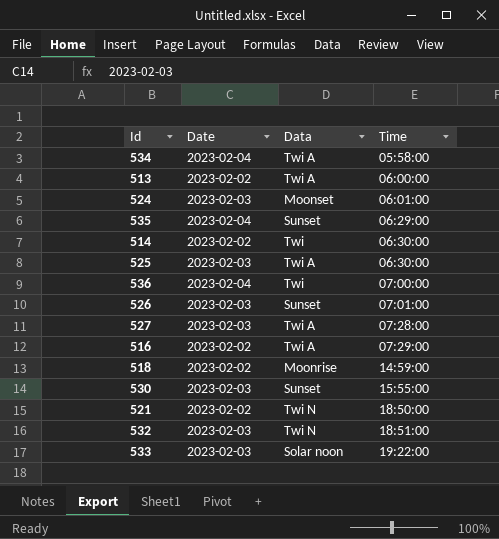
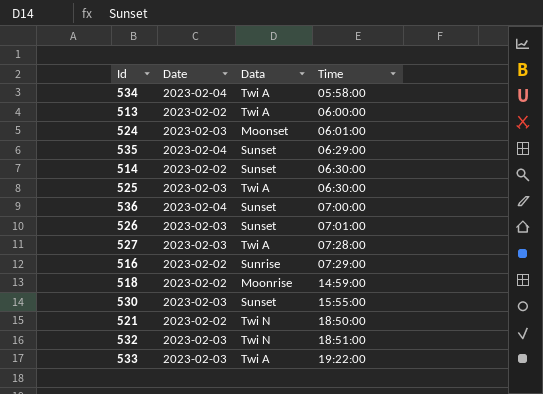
514 | Data: Twi -> Sunset
536 | Data: Twi -> Sunset
516 | Data: Twi A -> Sunrise
533 | Data: Solar noon -> Twi A

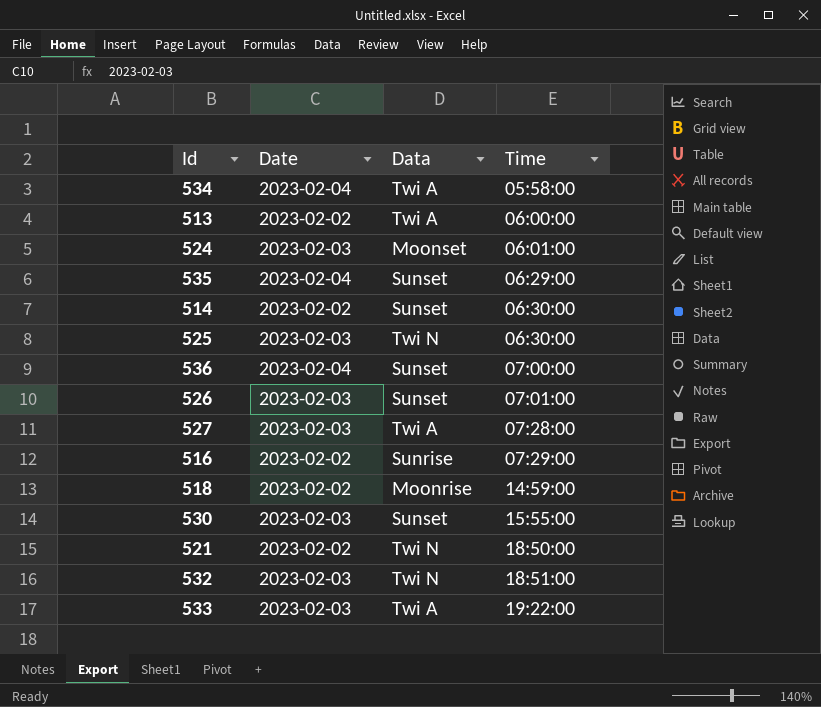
525 | Data: Twi A -> Twi N

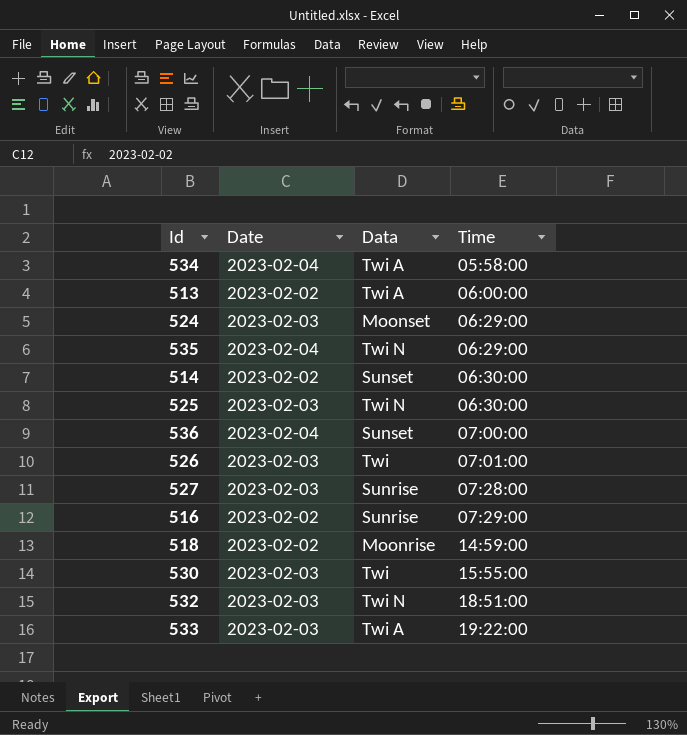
row 521: 2023-02-02 | Twi N | 18:50:00 -> none
524 | Time: 06:01:00 -> 06:29:00
535 | Data: Sunset -> Twi N
526 | Data: Sunset -> Twi
527 | Data: Twi A -> Sunrise
530 | Data: Sunset -> Twi

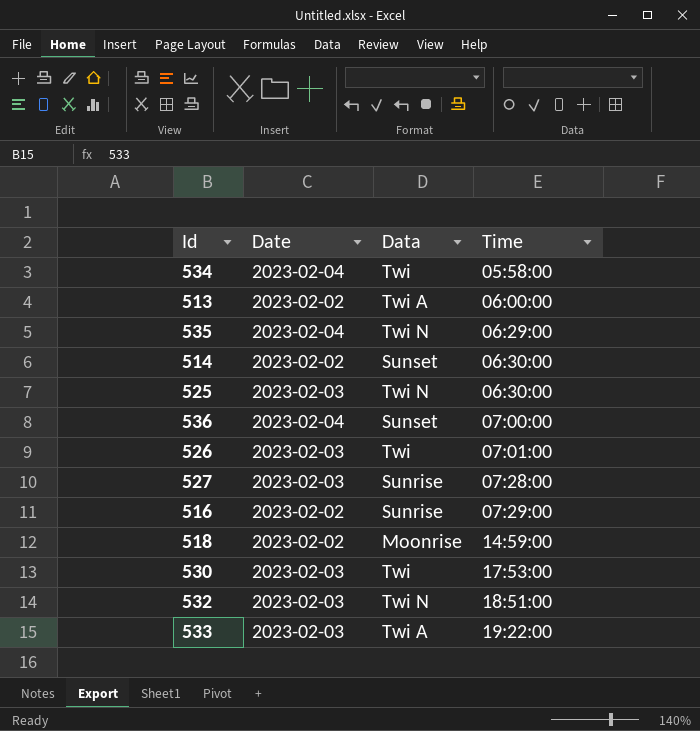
row 524: 2023-02-03 | Moonset | 06:29:00 -> none
534 | Data: Twi A -> Twi
530 | Time: 15:55:00 -> 17:53:00

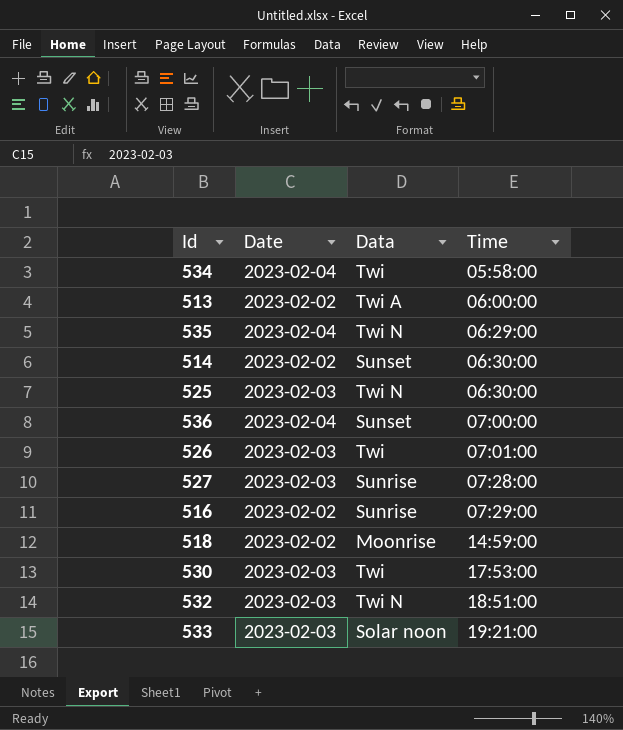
533 | Data: Twi A -> Solar noon
533 | Time: 19:22:00 -> 19:21:00

